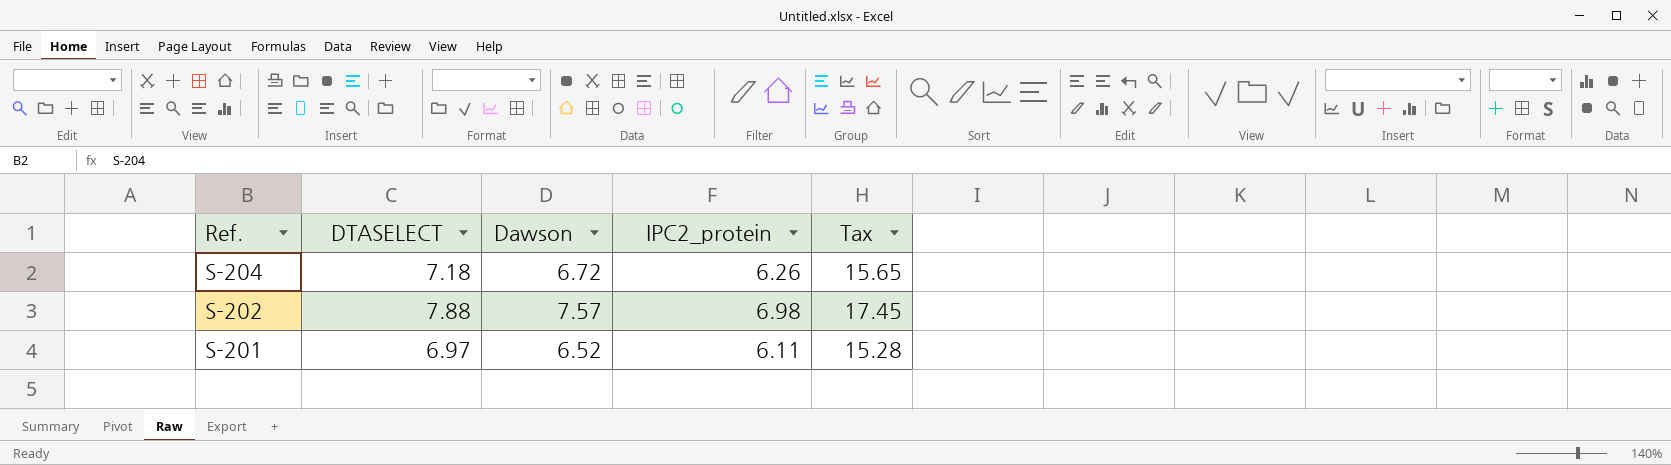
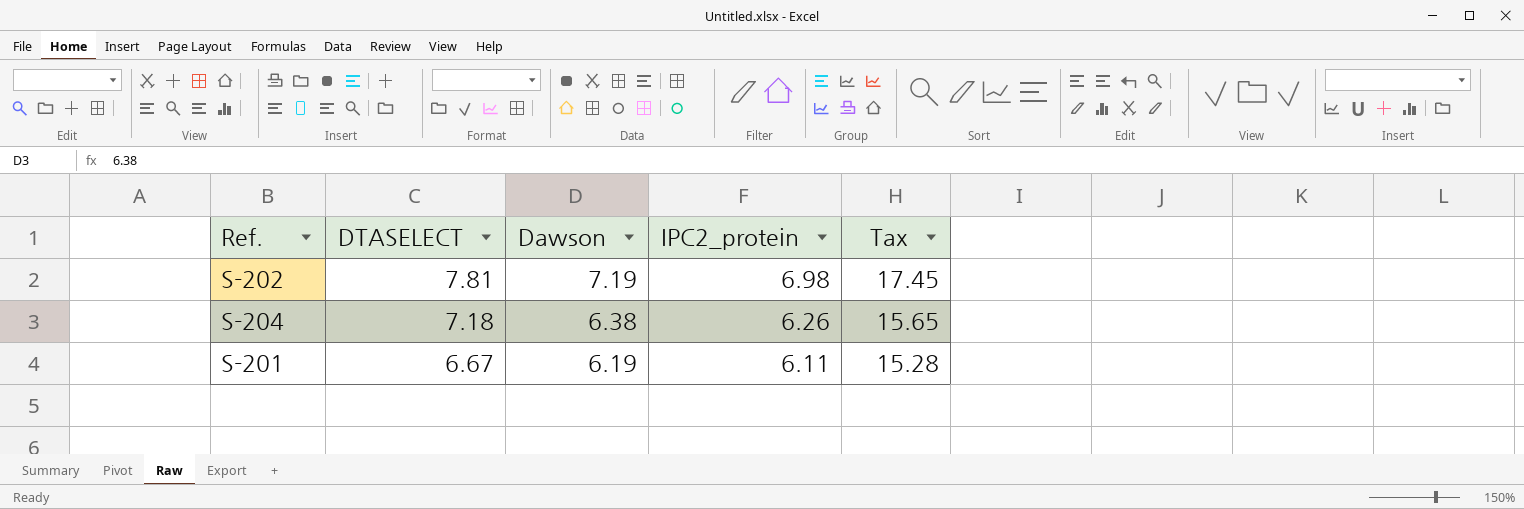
row order: Ref. descending -> DTASELECT descending
S-202 | DTASELECT: 7.88 -> 7.81
S-202 | Dawson: 7.57 -> 7.19
S-204 | Dawson: 6.72 -> 6.38
S-201 | DTASELECT: 6.97 -> 6.67
S-201 | Dawson: 6.52 -> 6.19

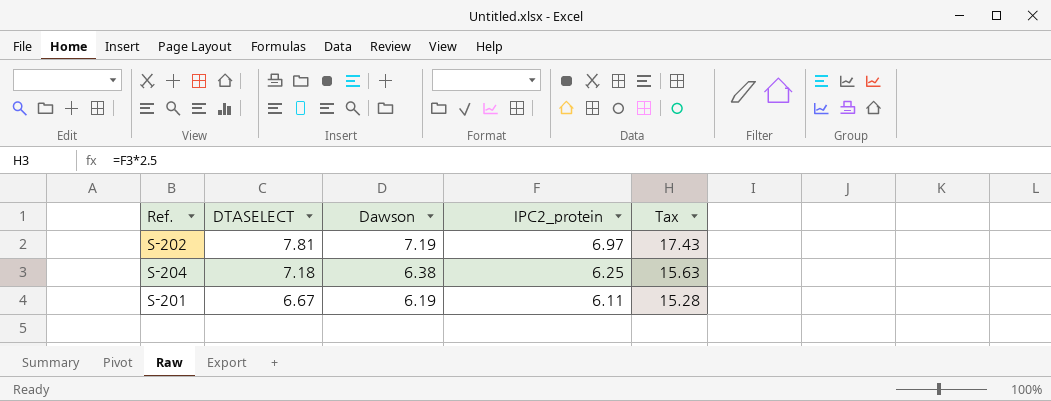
S-202 | IPC2_protein: 6.98 -> 6.97
S-202 | Tax: 17.45 -> 17.43
S-204 | IPC2_protein: 6.26 -> 6.25
S-204 | Tax: 15.65 -> 15.63

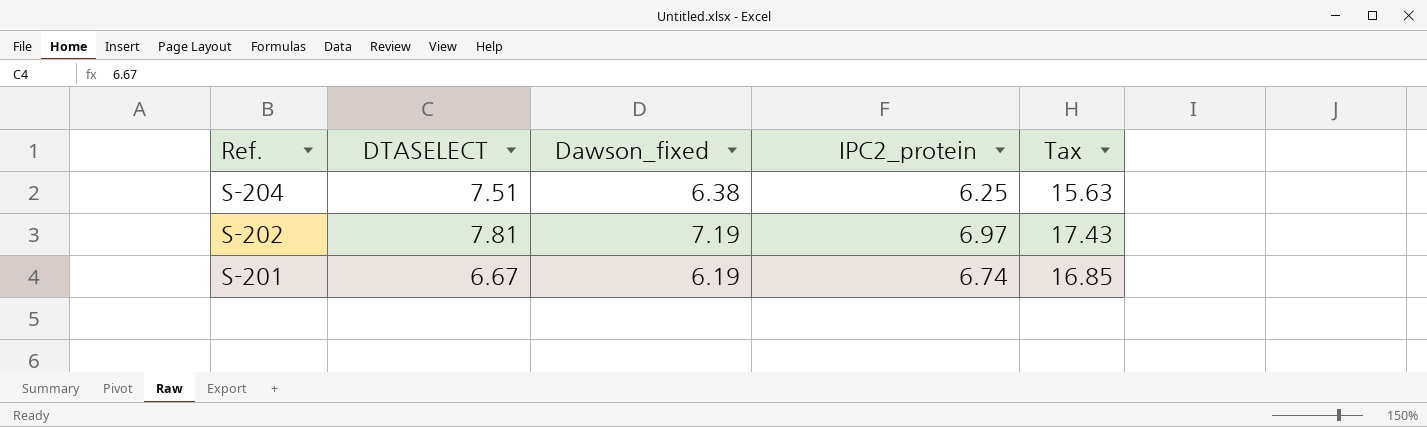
row order: DTASELECT descending -> Ref. descending
column name: Dawson -> Dawson_fixed
S-204 | DTASELECT: 7.18 -> 7.51
S-201 | IPC2_protein: 6.11 -> 6.74
S-201 | Tax: 15.28 -> 16.85

